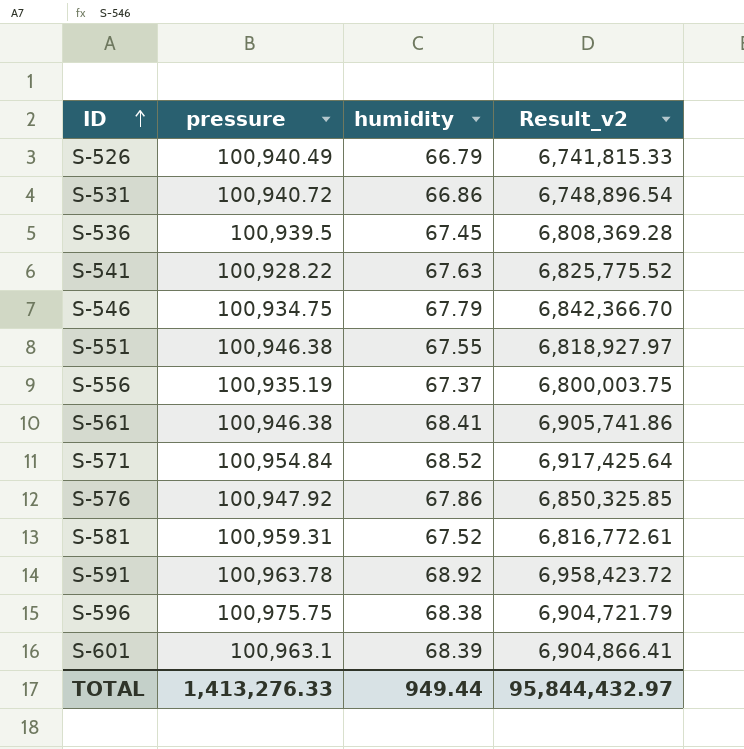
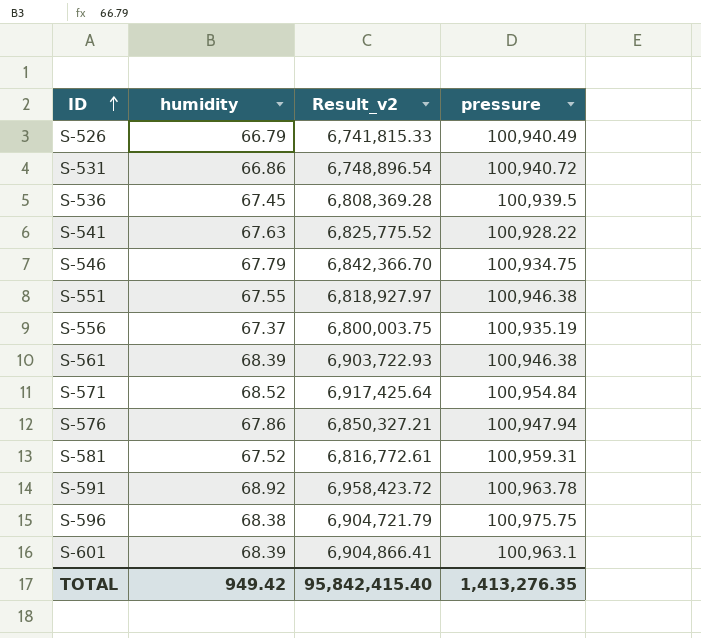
column pressure | position: 2 -> 4
S-561 | humidity: 68.41 -> 68.39
S-561 | Result_v2: 6,905,741.86 -> 6,903,722.93
S-576 | Result_v2: 6,850,325.85 -> 6,850,327.21
S-576 | pressure: 100,947.92 -> 100,947.94
TOTAL | humidity: 949.44 -> 949.42
TOTAL | Result_v2: 95,844,432.97 -> 95,842,415.40
TOTAL | pressure: 1,413,276.33 -> 1,413,276.35

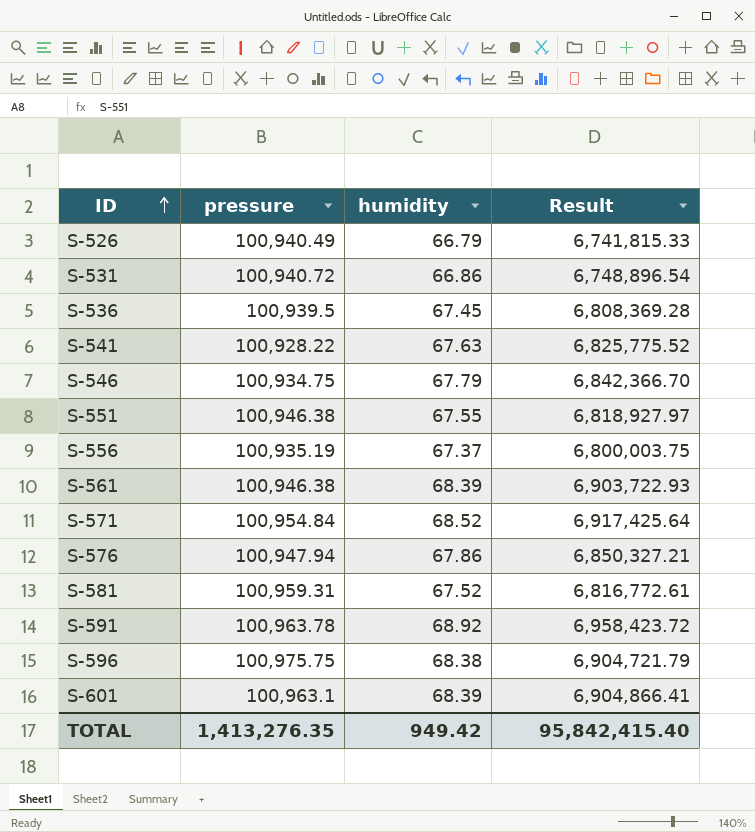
column pressure | position: 4 -> 2
column name: Result_v2 -> Result

